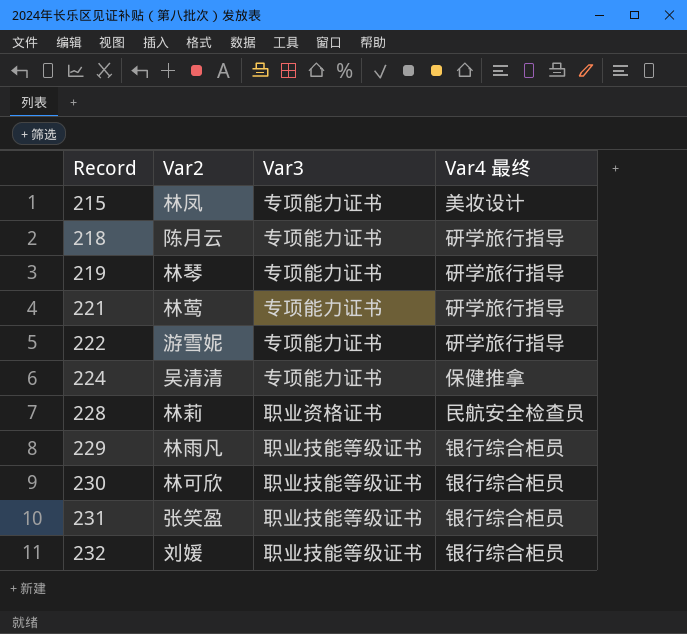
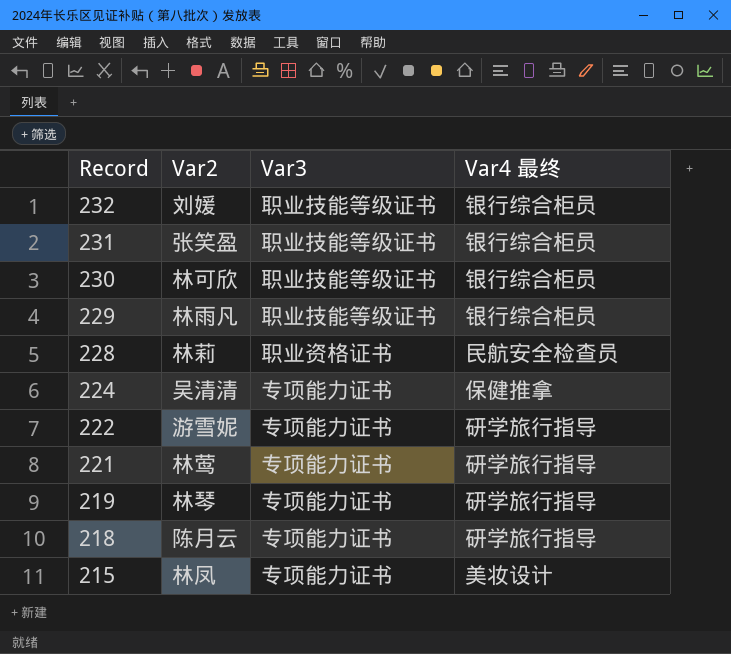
row order: Record ascending -> Record descending

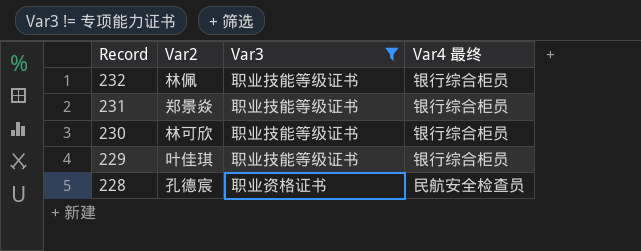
filter: none -> Var3 != 专项能力证书
232 | Var2: 刘媛 -> 林佩
231 | Var2: 张笑盈 -> 郑景焱
229 | Var2: 林雨凡 -> 叶佳琪
228 | Var2: 林莉 -> 孔德宸

